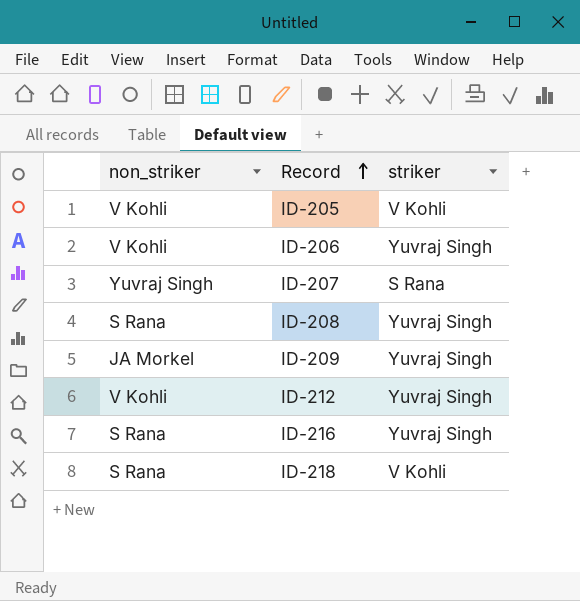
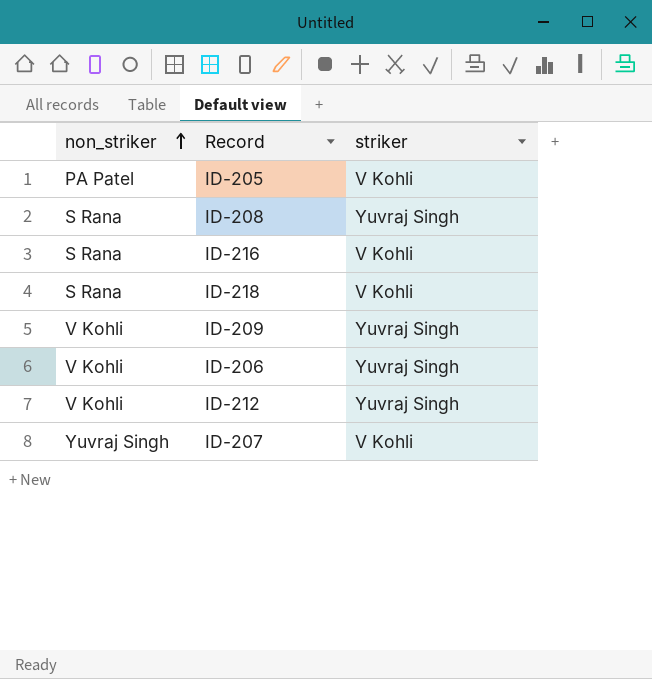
row order: Record ascending -> non_striker ascending
ID-205 | non_striker: V Kohli -> PA Patel
ID-216 | striker: Yuvraj Singh -> V Kohli
ID-209 | non_striker: JA Morkel -> V Kohli
ID-207 | striker: S Rana -> V Kohli

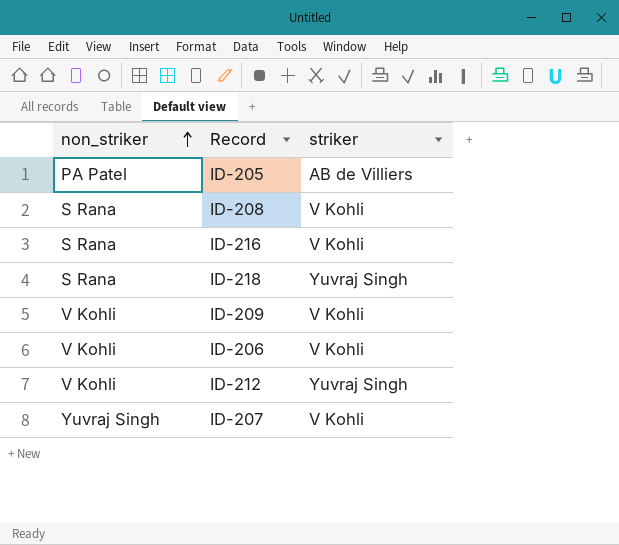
ID-205 | striker: V Kohli -> AB de Villiers
ID-208 | striker: Yuvraj Singh -> V Kohli
ID-218 | striker: V Kohli -> Yuvraj Singh
ID-209 | striker: Yuvraj Singh -> V Kohli
ID-206 | striker: Yuvraj Singh -> V Kohli

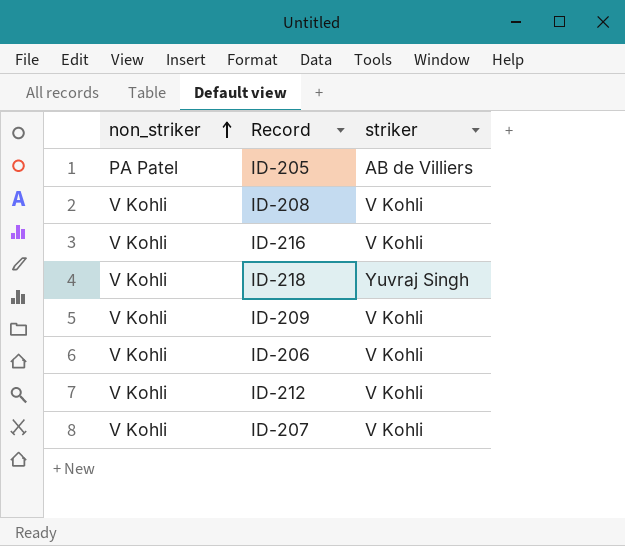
ID-208 | non_striker: S Rana -> V Kohli
ID-216 | non_striker: S Rana -> V Kohli
ID-218 | non_striker: S Rana -> V Kohli
ID-212 | striker: Yuvraj Singh -> V Kohli
ID-207 | non_striker: Yuvraj Singh -> V Kohli

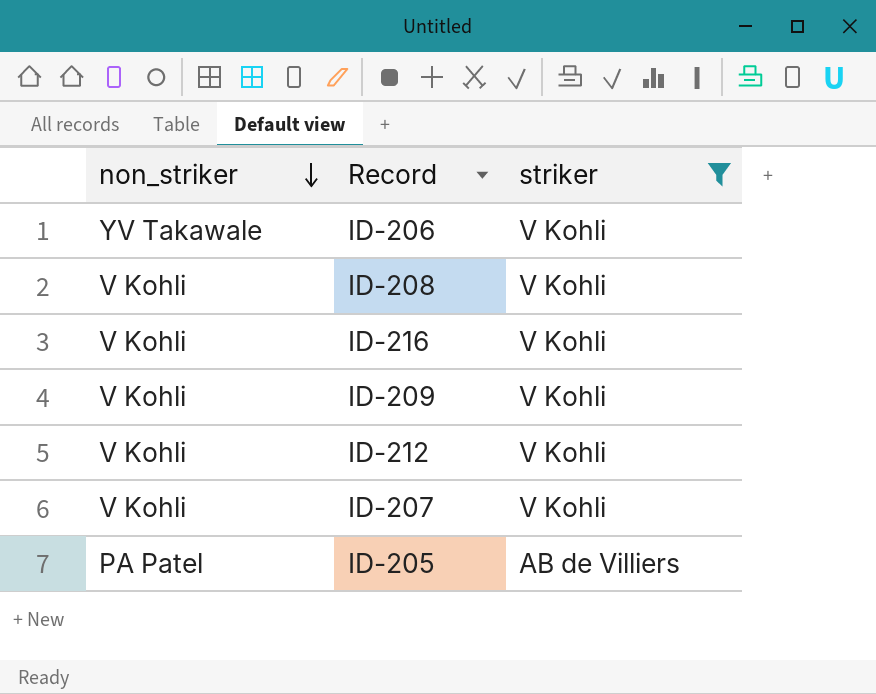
filter: none -> striker != Yuvraj Singh
row order: non_striker ascending -> non_striker descending
ID-206 | non_striker: V Kohli -> YV Takawale

